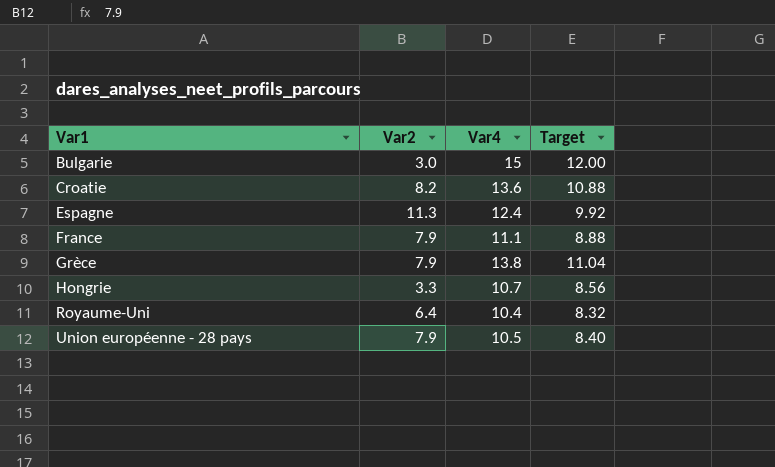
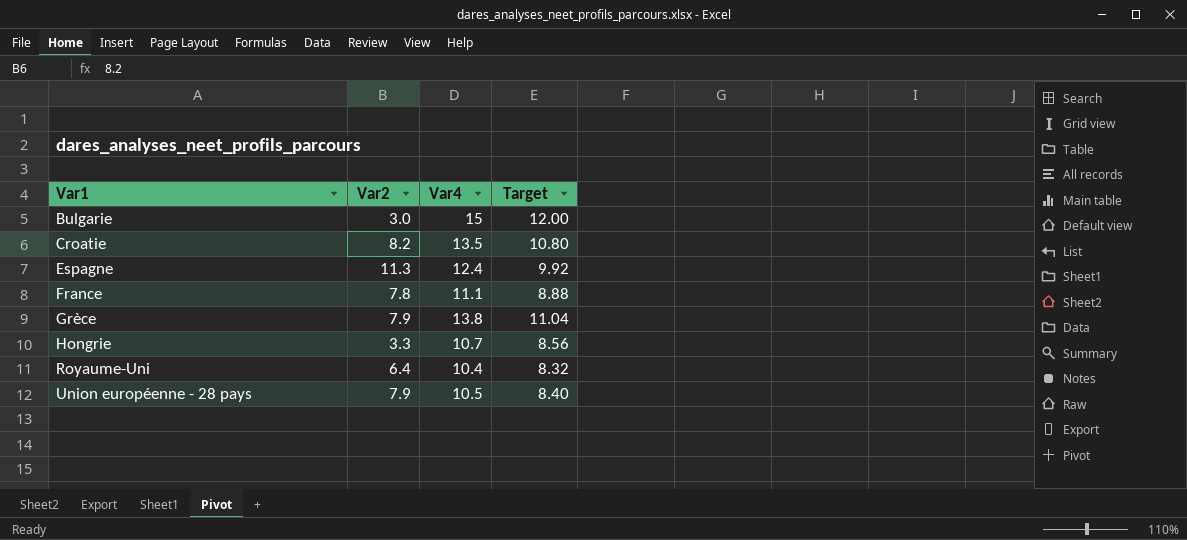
Croatie | Var4: 13.6 -> 13.5
Croatie | Target: 10.88 -> 10.80
France | Var2: 7.9 -> 7.8

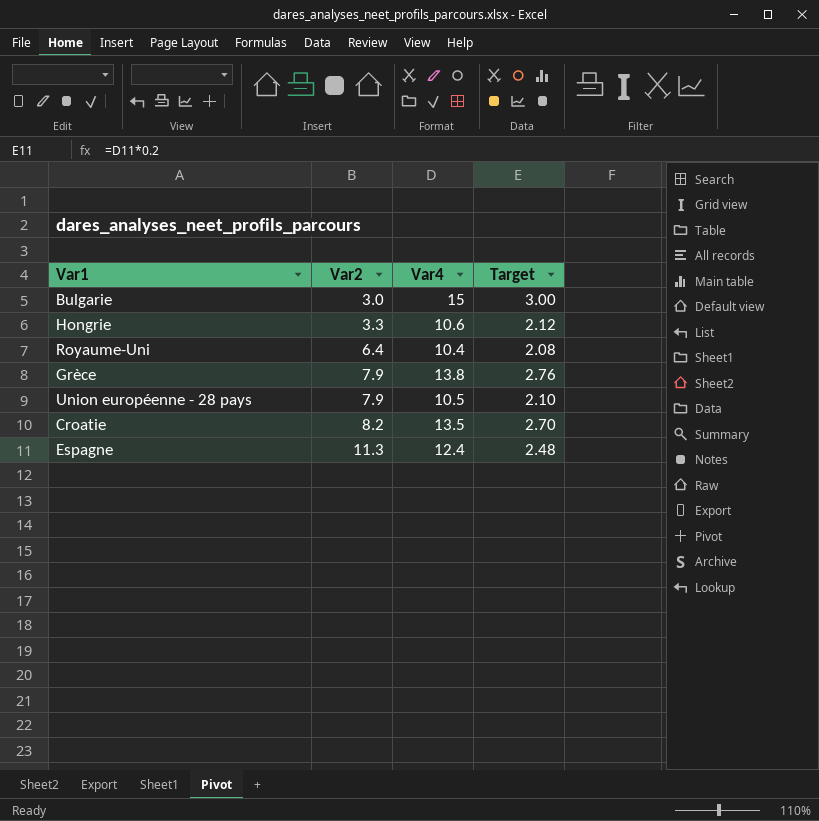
row order: Var1 ascending -> Var2 ascending
column Target | formula: [Var4] * 0.8 -> [Var4] * 0.2
row France: 7.8 | 11.1 | 8.88 -> none
Hongrie | Var4: 10.7 -> 10.6

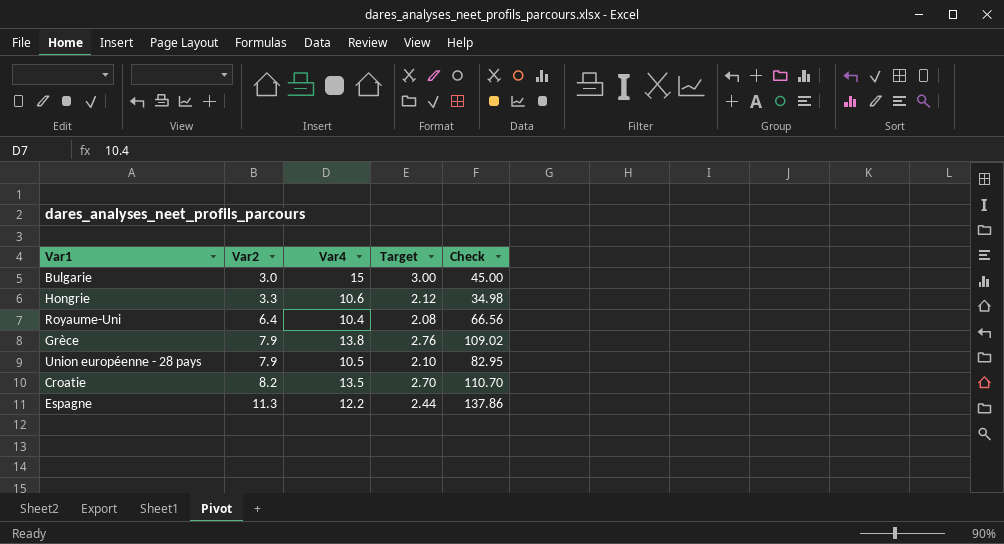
column Check | formula: none -> [Var2] * [Var4]
Espagne | Var4: 12.4 -> 12.2
Espagne | Target: 2.48 -> 2.44

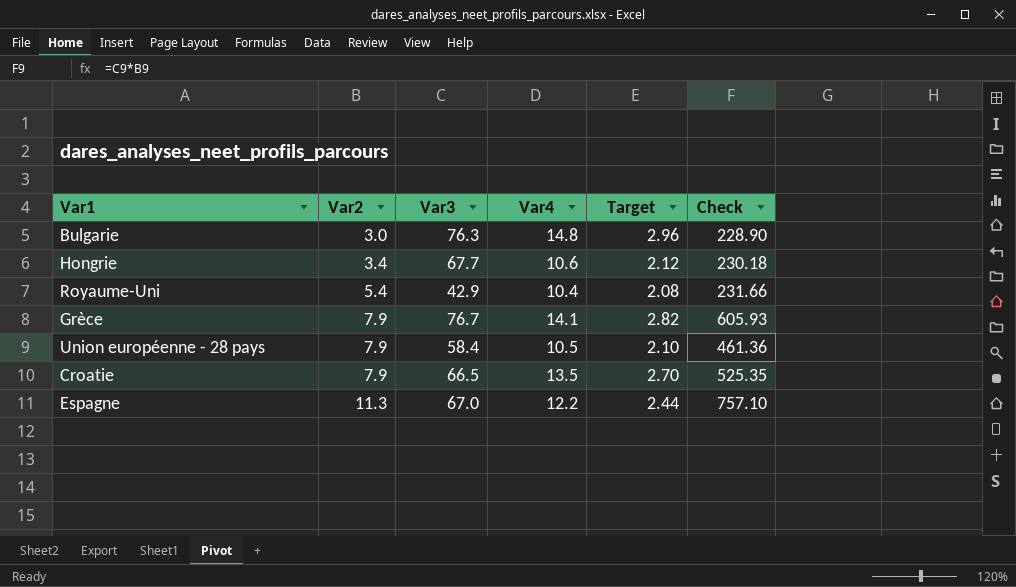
column Var3 | position: none -> 3
column Check | formula: [Var2] * [Var4] -> [Var2] * [Var3]
Bulgarie | Var4: 15 -> 14.8
Bulgarie | Target: 3.00 -> 2.96
Hongrie | Var2: 3.3 -> 3.4
Royaume-Uni | Var2: 6.4 -> 5.4
Grèce | Var4: 13.8 -> 14.1
Grèce | Target: 2.76 -> 2.82
Croatie | Var2: 8.2 -> 7.9

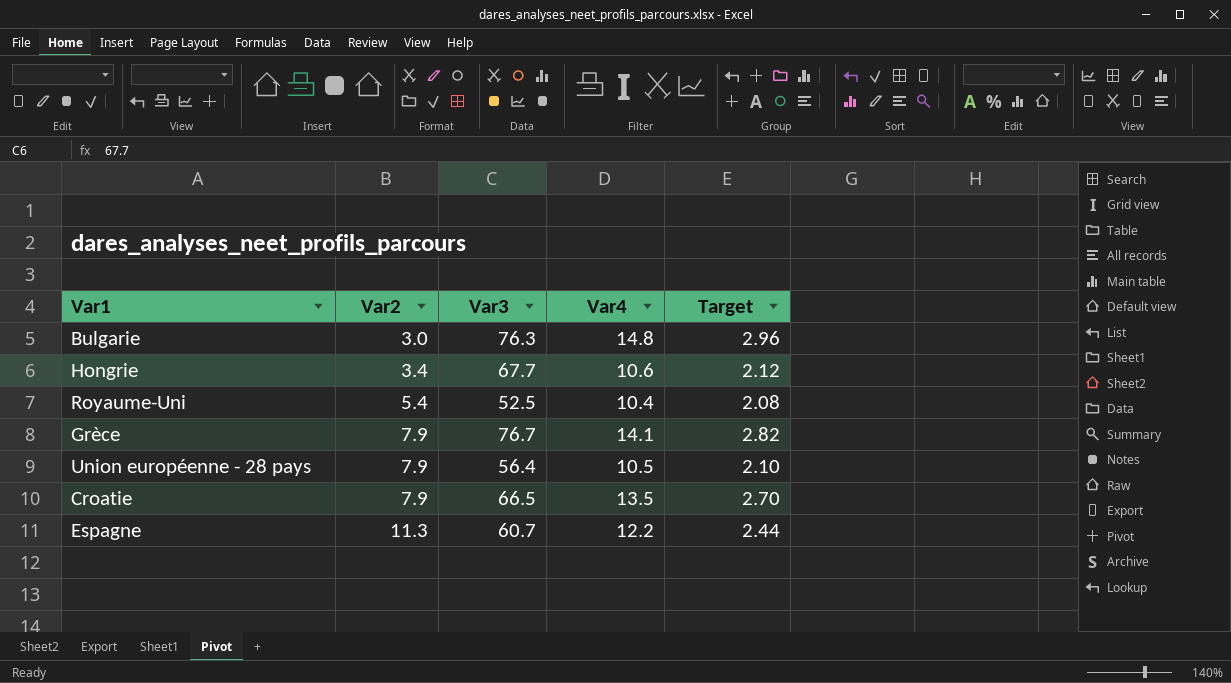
column Check | formula: [Var2] * [Var3] -> none
Royaume-Uni | Var3: 42.9 -> 52.5
Union européenne - 28 pays | Var3: 58.4 -> 56.4
Espagne | Var3: 67.0 -> 60.7

